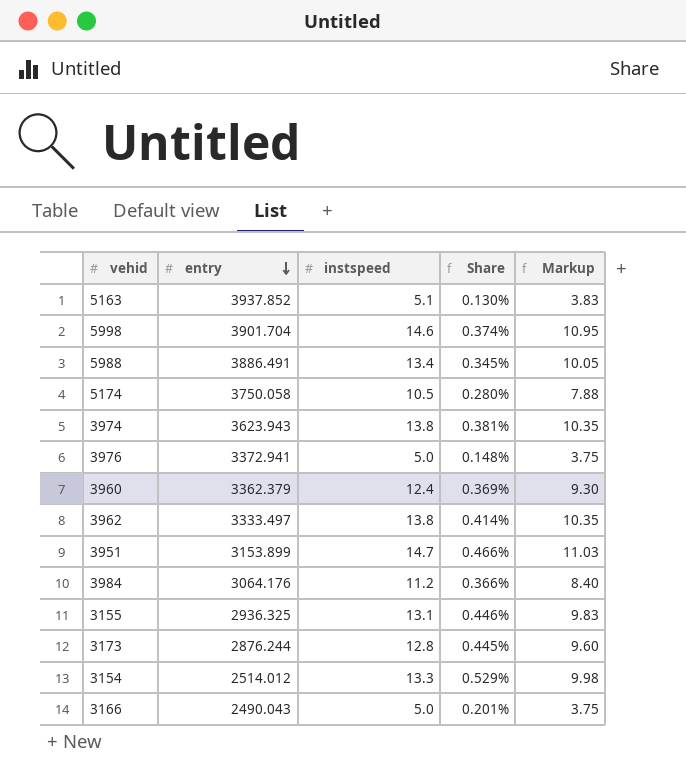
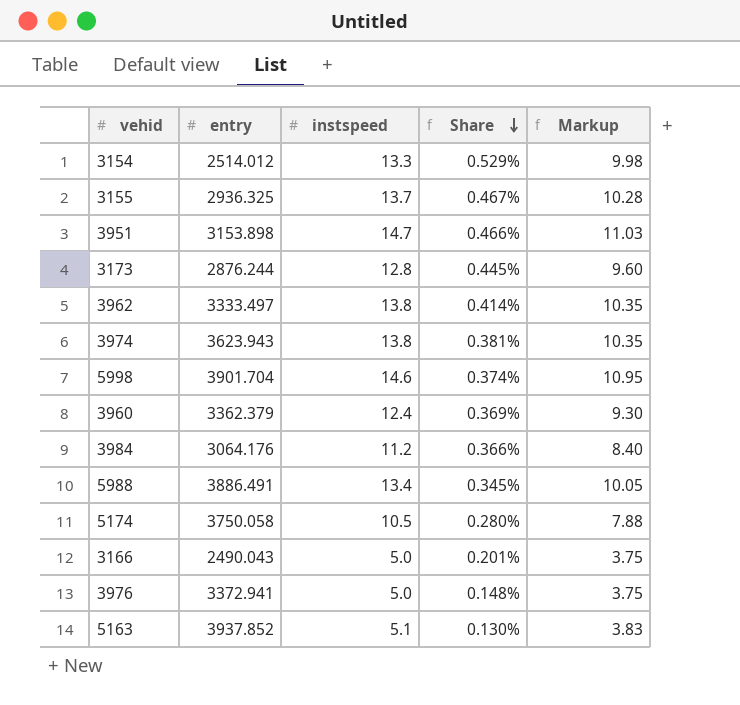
row order: entry descending -> Share descending
3155 | instspeed: 13.1 -> 13.7
3155 | Share: 0.446% -> 0.467%
3155 | Markup: 9.83 -> 10.28
3951 | entry: 3153.899 -> 3153.898

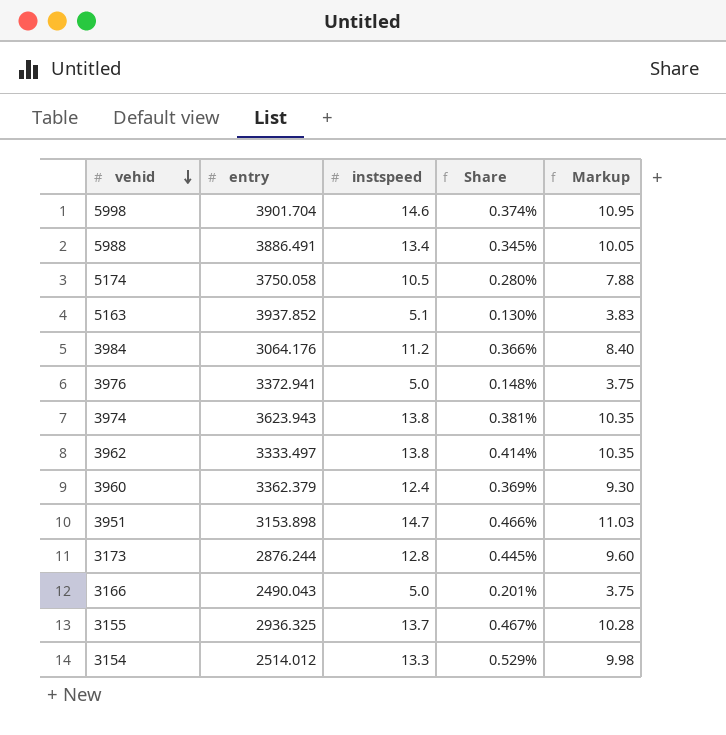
row order: Share descending -> vehid descending

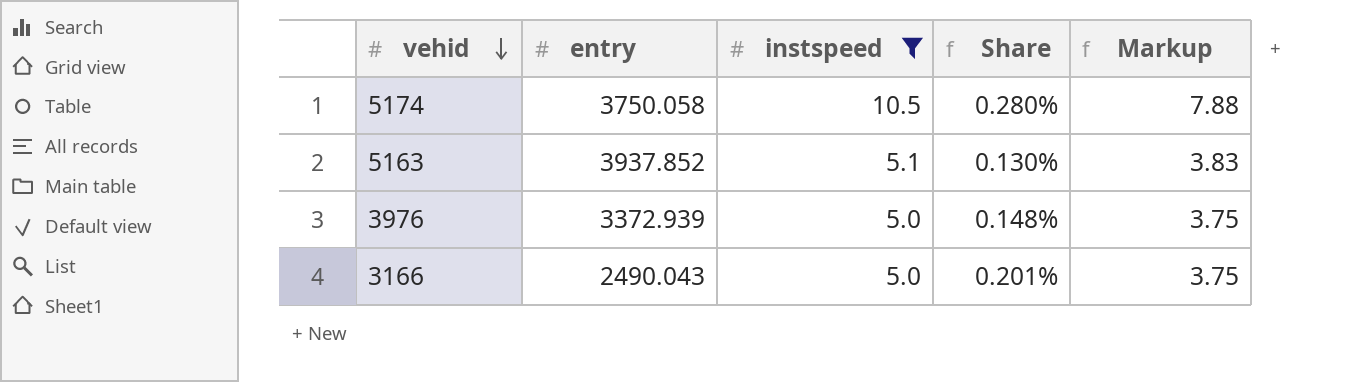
filter: none -> instspeed <= 10.5
3976 | entry: 3372.941 -> 3372.939

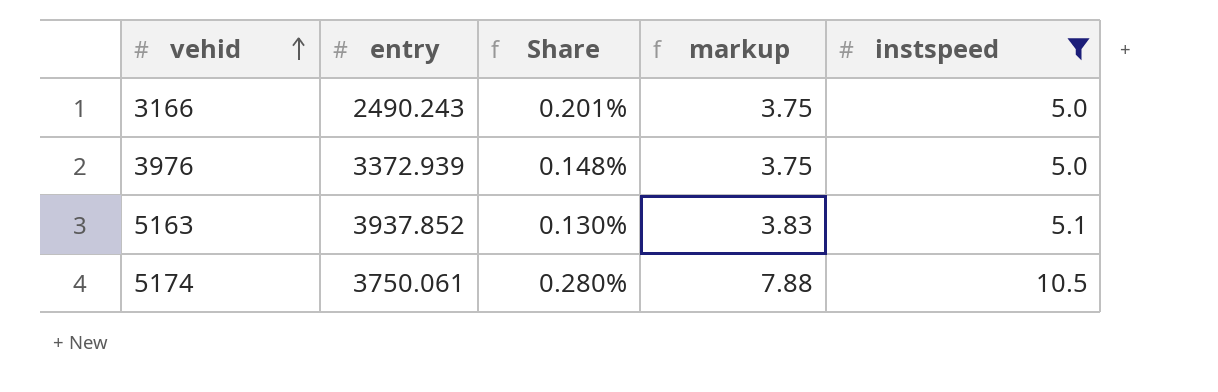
row order: vehid descending -> vehid ascending
column name: Markup -> markup
column instspeed | position: 3 -> 5
3166 | entry: 2490.043 -> 2490.243
5174 | entry: 3750.058 -> 3750.061

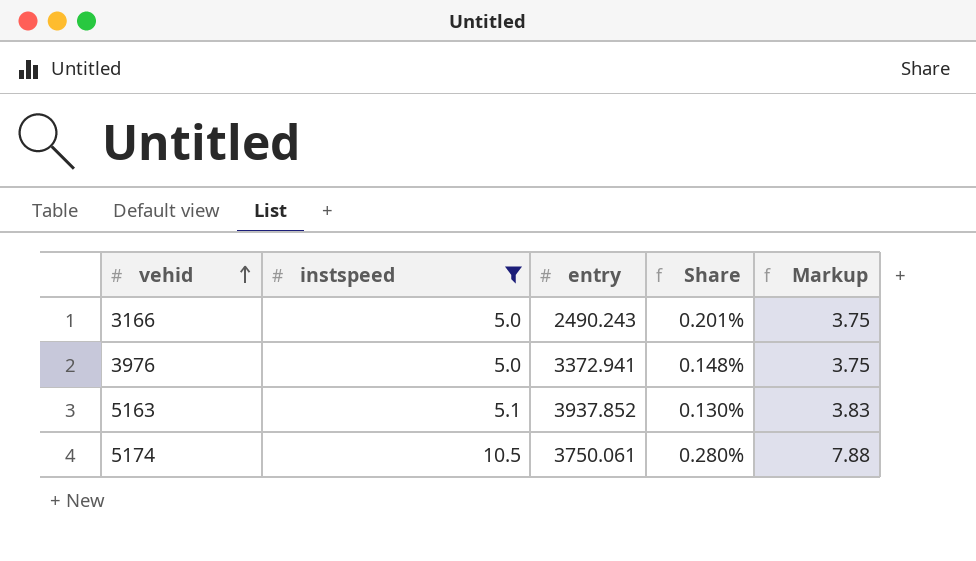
column instspeed | position: 5 -> 2
column name: markup -> Markup
3976 | entry: 3372.939 -> 3372.941

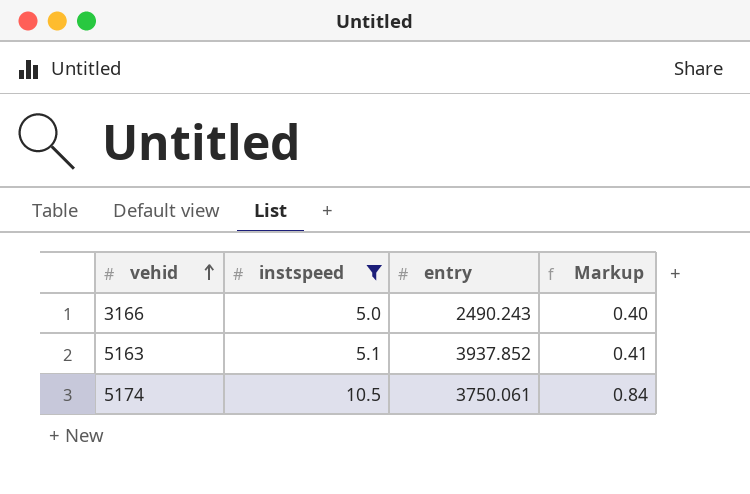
column Share | formula: [instspeed] / [entry] -> none
column Markup | formula: [instspeed] * 0.75 -> [instspeed] * 0.08
row 3976: 5.0 | 3372.941 | 0.148% | 3.75 -> none

